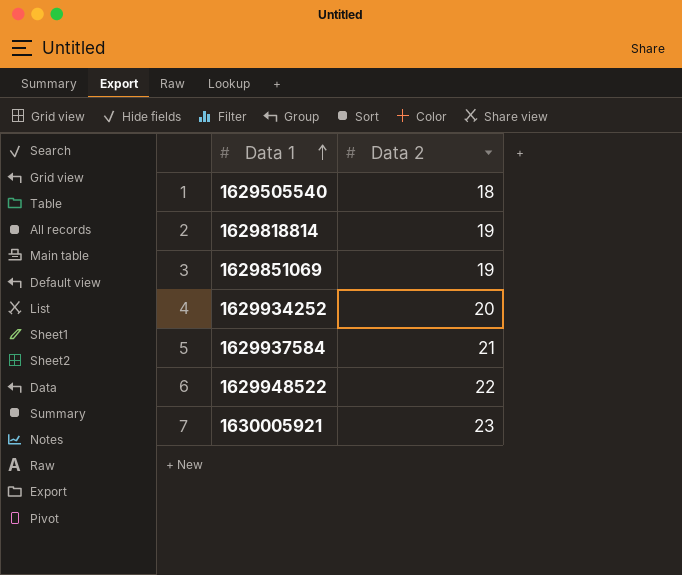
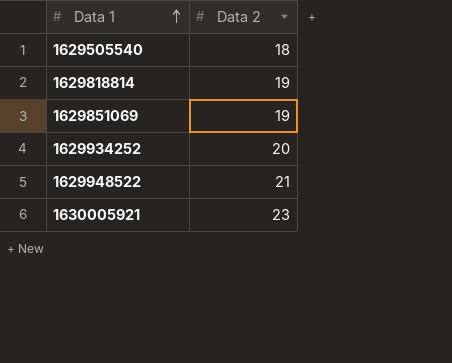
row 1629937584: 21 -> none
1629948522 | Data 2: 22 -> 21

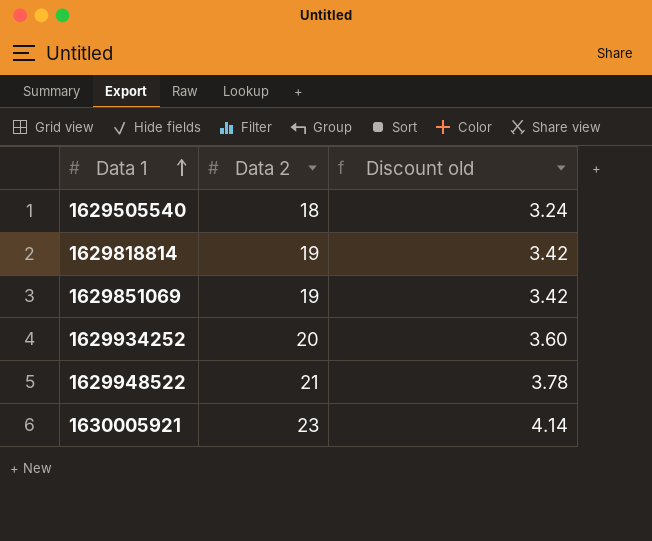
column Discount old | formula: none -> [Data 2] * 0.18

